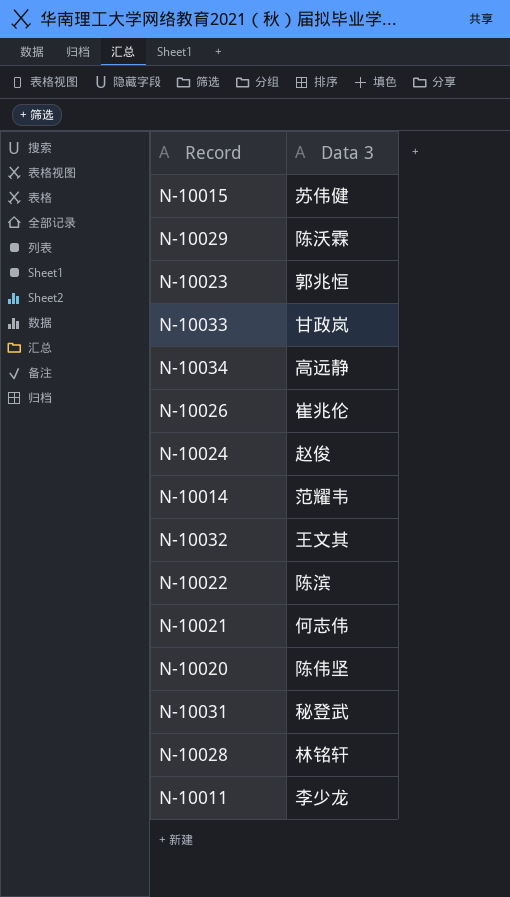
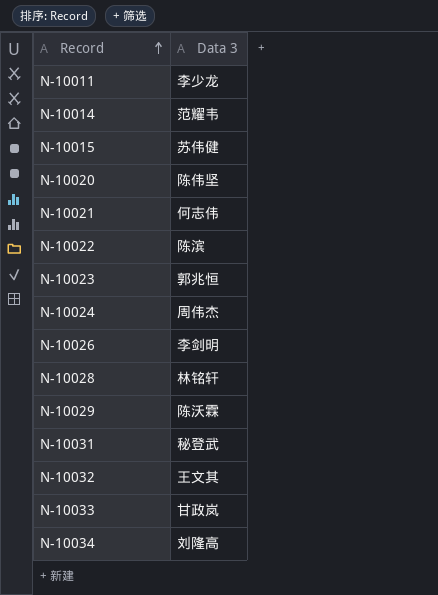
row order: none -> Record ascending
N-10024 | Data 3: 赵俊 -> 周伟杰
N-10026 | Data 3: 崔兆伦 -> 李剑明
N-10034 | Data 3: 高远静 -> 刘隆高

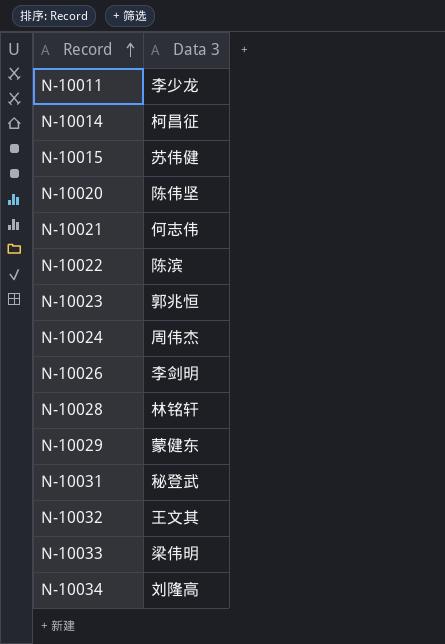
N-10014 | Data 3: 范耀韦 -> 柯昌征
N-10029 | Data 3: 陈沃霖 -> 蒙健东
N-10033 | Data 3: 甘政岚 -> 梁伟明

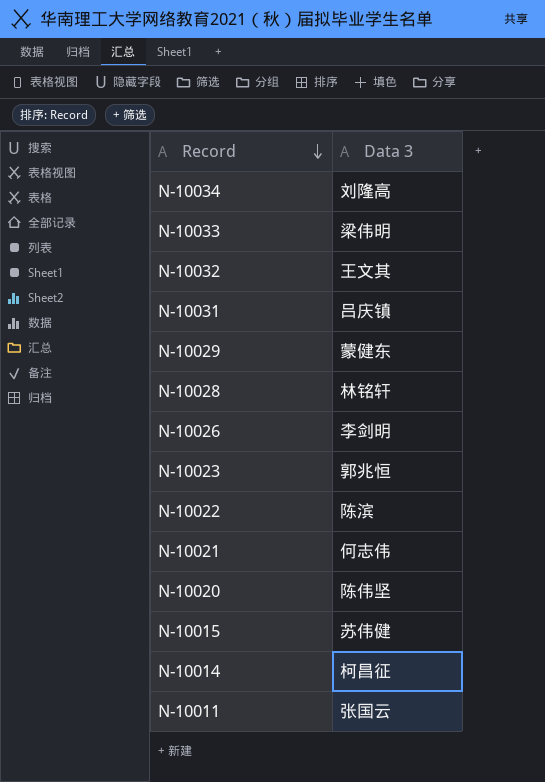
row order: Record ascending -> Record descending
row N-10024: 周伟杰 -> none
N-10031 | Data 3: 秘登武 -> 吕庆镇
N-10011 | Data 3: 李少龙 -> 张国云

